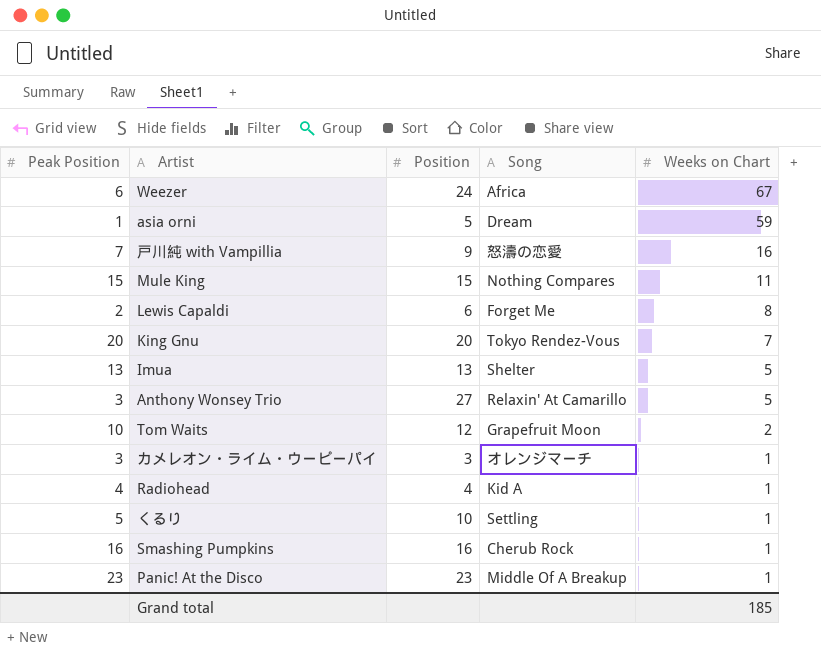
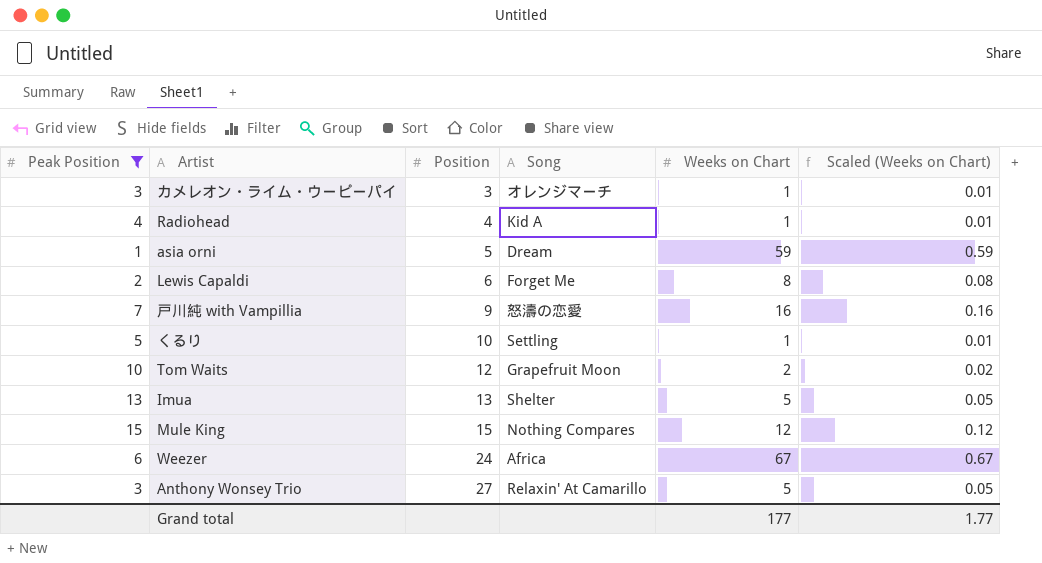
filter: none -> Peak Position <= 15
row order: Weeks on Chart descending -> Position ascending
column Scaled (Weeks on Chart) | formula: none -> [Weeks on Chart] * 0.01
Mule King | Weeks on Chart: 11 -> 12
Grand total | Weeks on Chart: 185 -> 177

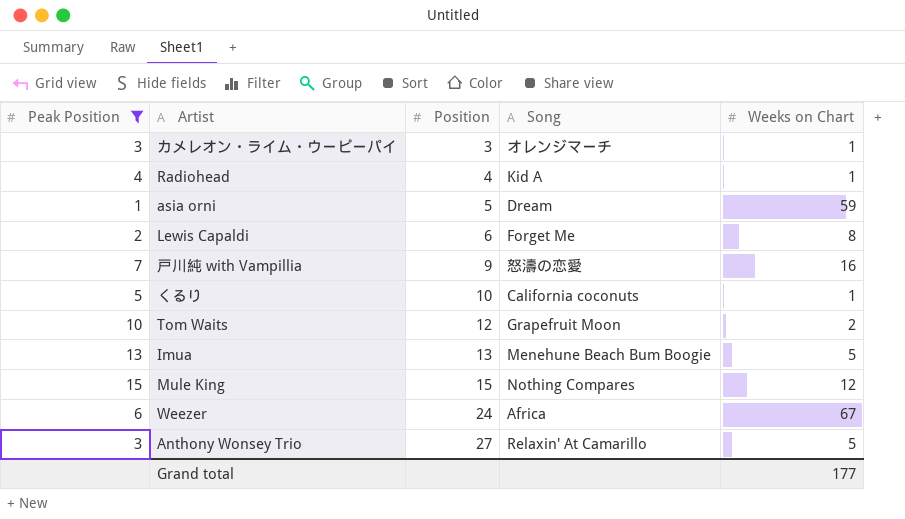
column Scaled (Weeks on Chart) | formula: [Weeks on Chart] * 0.01 -> none
くるり | Song: Settling -> California coconuts
Imua | Song: Shelter -> Menehune Beach Bum Boogie

